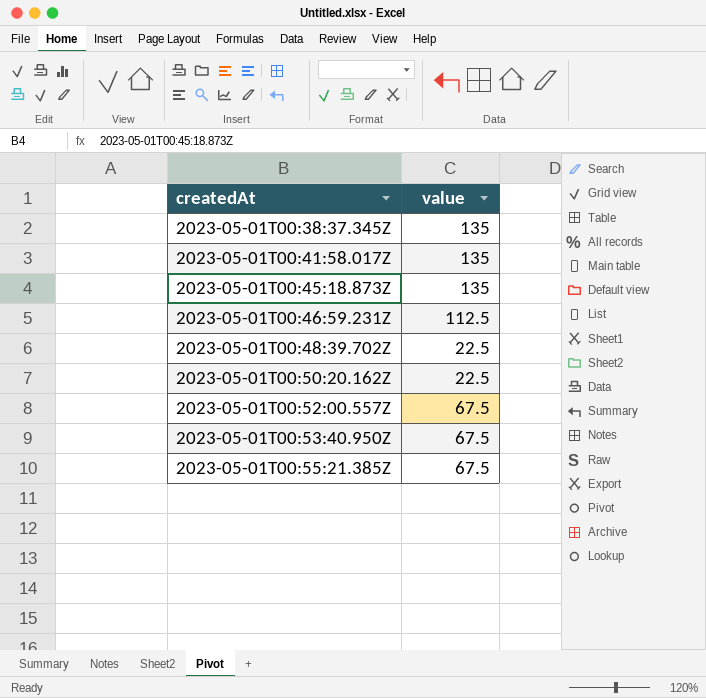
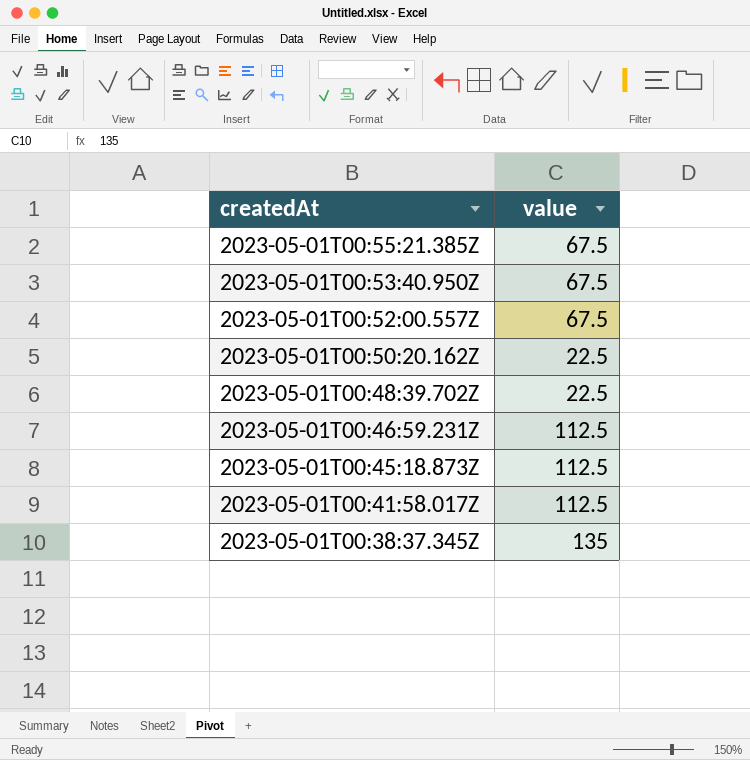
row order: createdAt ascending -> createdAt descending
2023-05-01T00:45:18.873Z | value: 135 -> 112.5
2023-05-01T00:41:58.017Z | value: 135 -> 112.5

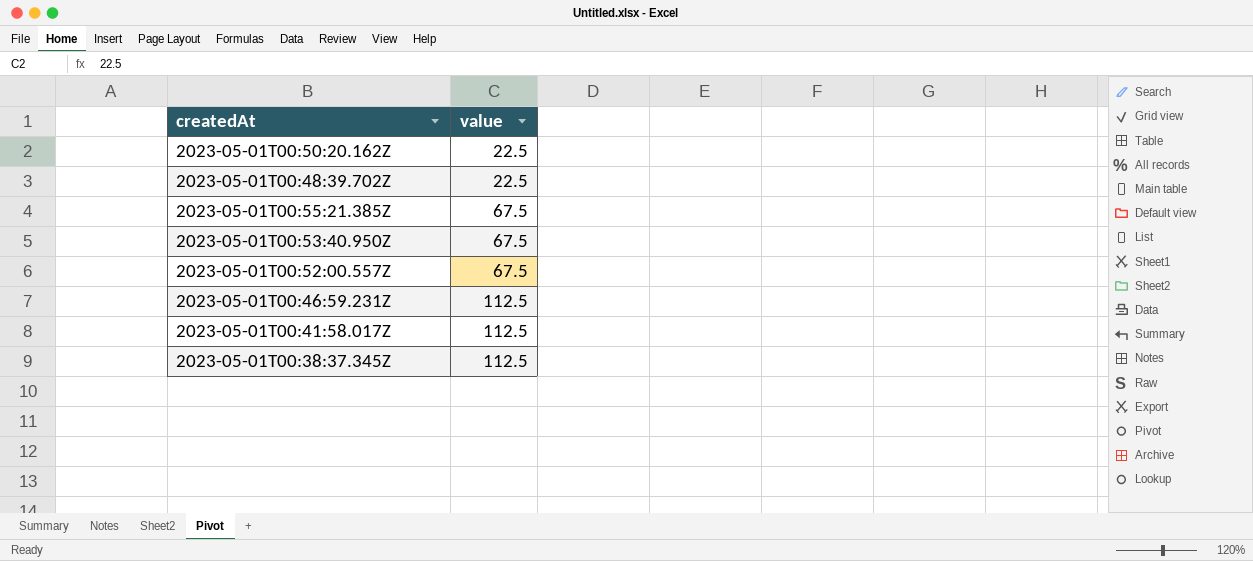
row order: createdAt descending -> value ascending
row 2023-05-01T00:45:18.873Z: 112.5 -> none
2023-05-01T00:38:37.345Z | value: 135 -> 112.5

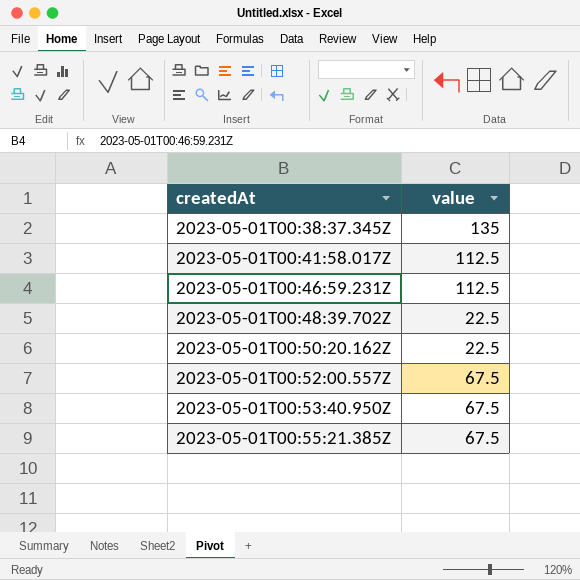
row order: value ascending -> createdAt ascending
2023-05-01T00:38:37.345Z | value: 112.5 -> 135

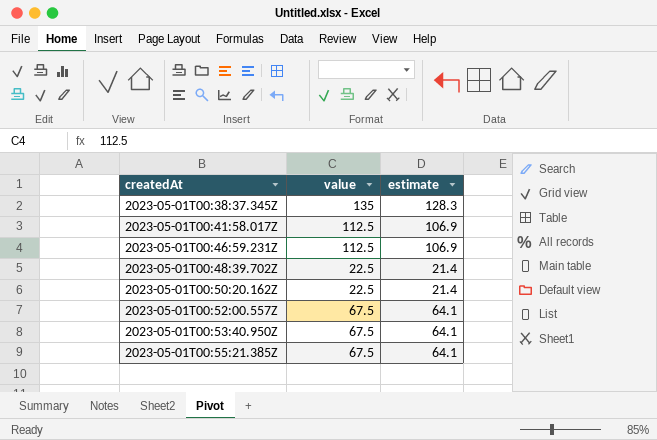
column estimate | formula: none -> [value] * 0.95

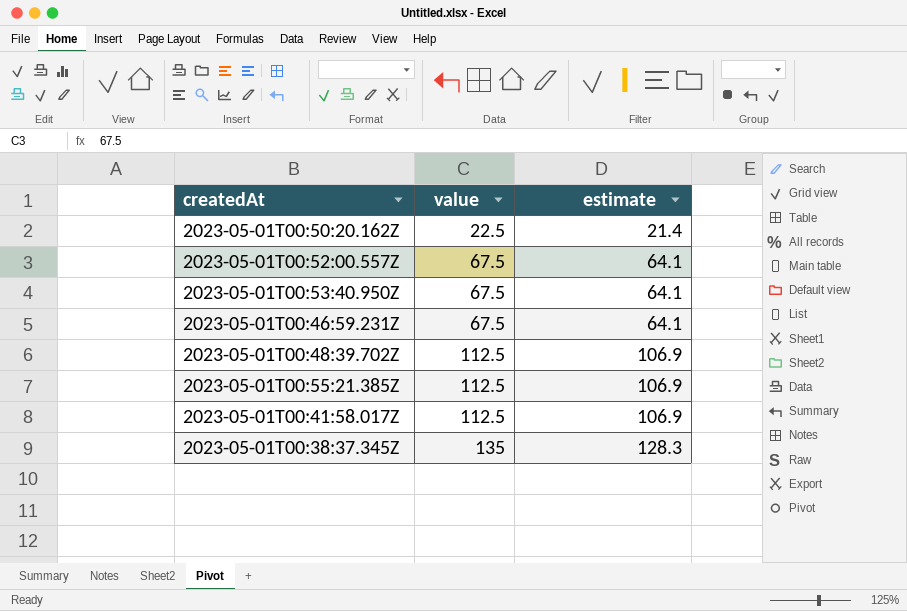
row order: createdAt ascending -> value ascending
2023-05-01T00:46:59.231Z | value: 112.5 -> 67.5
2023-05-01T00:46:59.231Z | estimate: 106.9 -> 64.1
2023-05-01T00:48:39.702Z | value: 22.5 -> 112.5
2023-05-01T00:48:39.702Z | estimate: 21.4 -> 106.9
2023-05-01T00:55:21.385Z | value: 67.5 -> 112.5
2023-05-01T00:55:21.385Z | estimate: 64.1 -> 106.9

